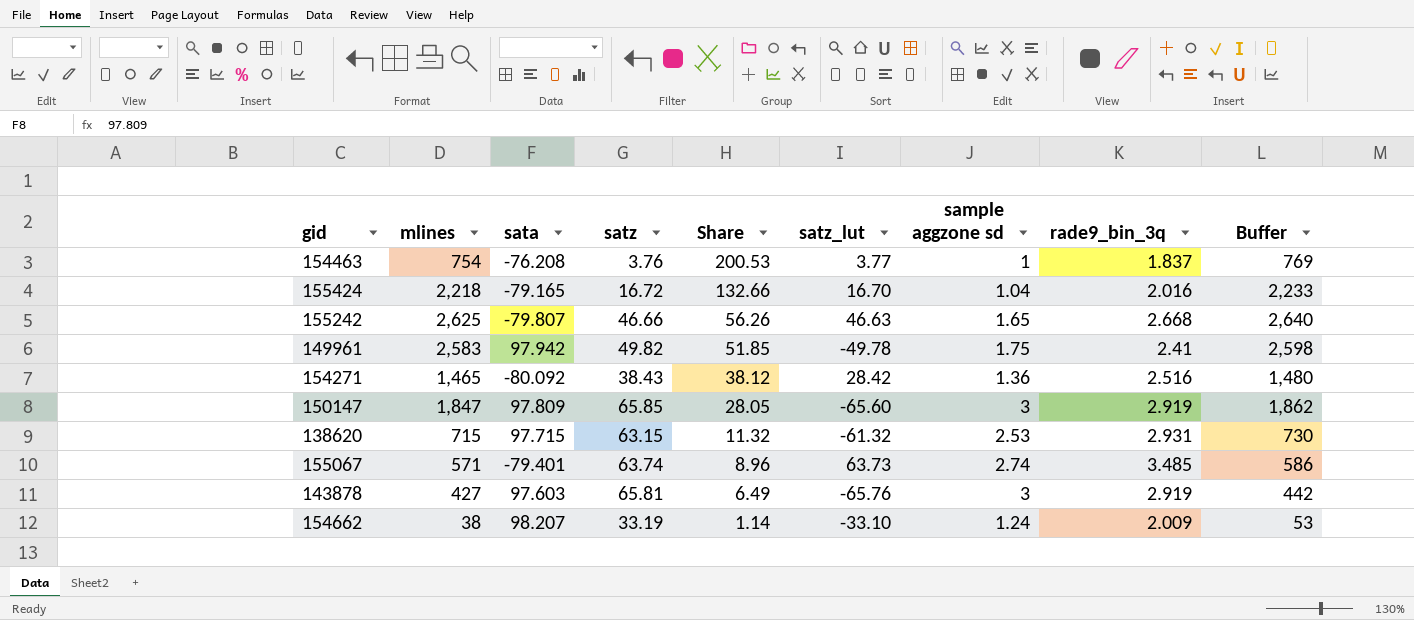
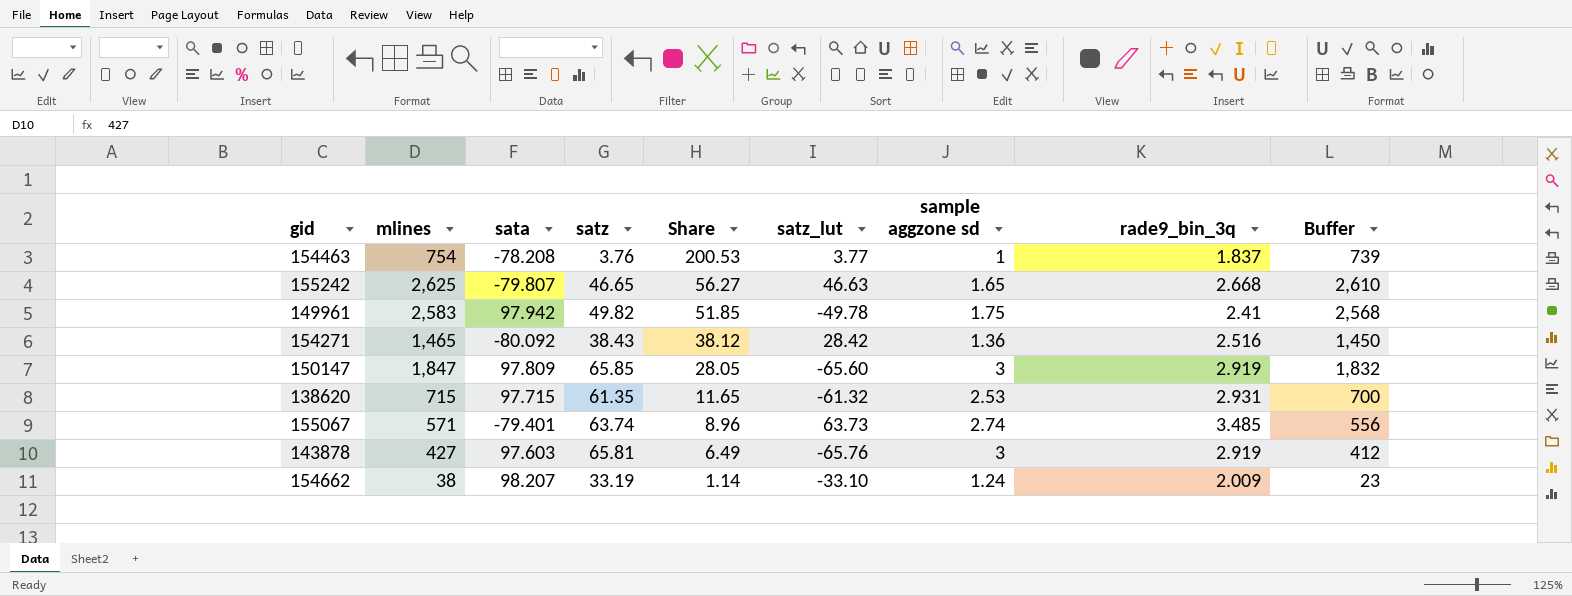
column Buffer | formula: [mlines] + 15 -> [mlines] - 15
row 155424: 2,218 | -79.165 | 16.72 | 132.66 | 16.70 | 1.04 | 2.016 | 2,233 -> none
154463 | sata: -76.208 -> -78.208
155242 | satz: 46.66 -> 46.65
155242 | Share: 56.26 -> 56.27
138620 | satz: 63.15 -> 61.35
138620 | Share: 11.32 -> 11.65

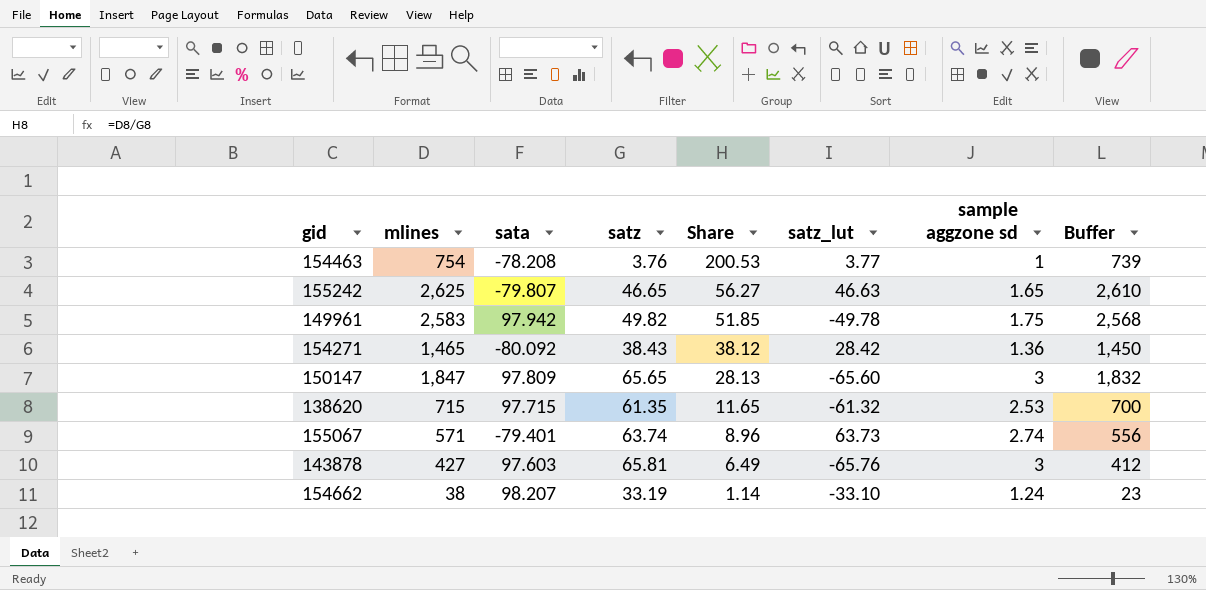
column rade9_bin_3q | position: 8 -> none
150147 | satz: 65.85 -> 65.65
150147 | Share: 28.05 -> 28.13

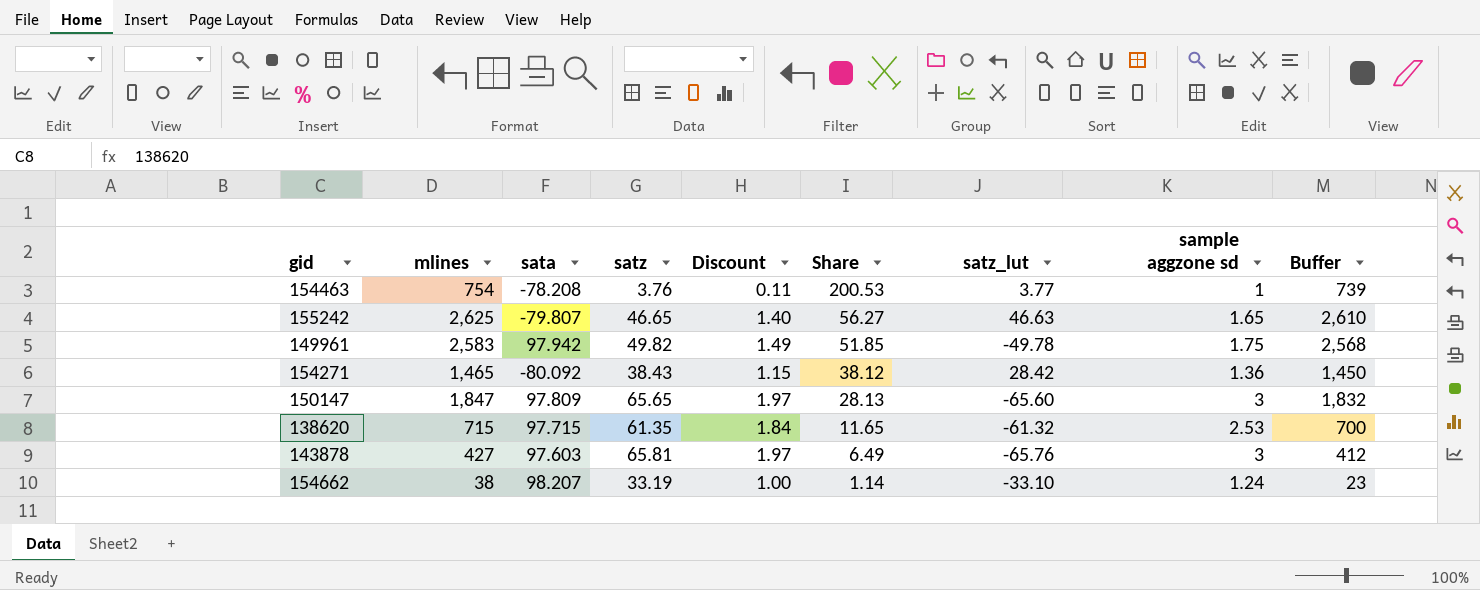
column Discount | formula: none -> [satz] * 0.03
row 155067: 571 | -79.401 | 63.74 | 8.96 | 63.73 | 2.74 | 556 -> none

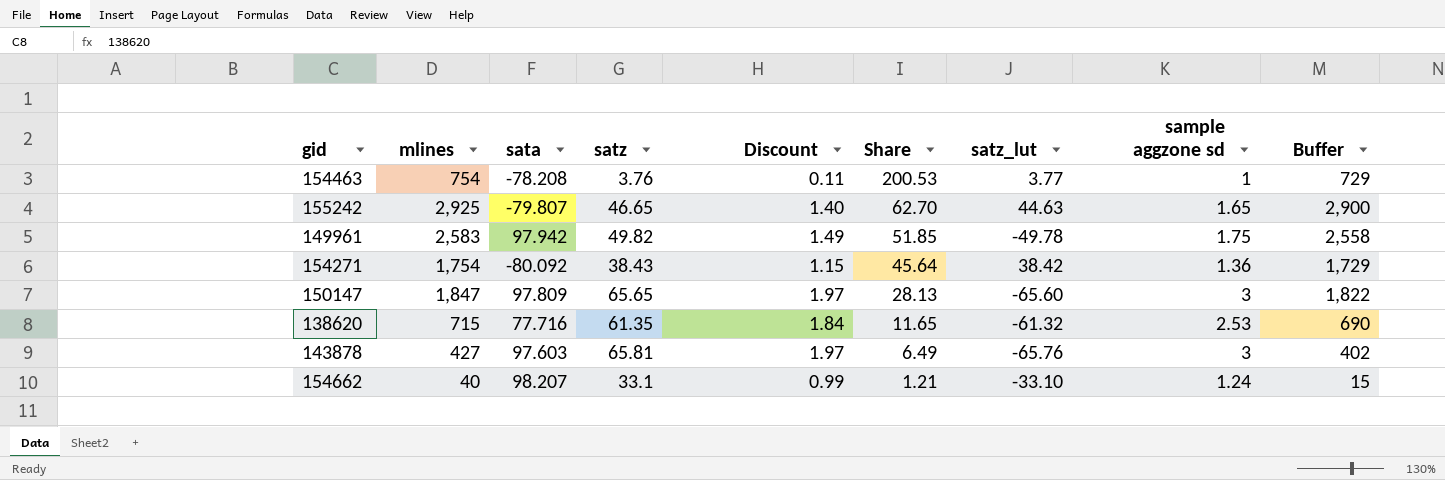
column Buffer | formula: [mlines] - 15 -> [mlines] - 25
155242 | mlines: 2,625 -> 2,925
155242 | Share: 56.27 -> 62.70
155242 | satz_lut: 46.63 -> 44.63
154271 | mlines: 1,465 -> 1,754
154271 | Share: 38.12 -> 45.64
154271 | satz_lut: 28.42 -> 38.42
138620 | sata: 97.715 -> 77.716
154662 | mlines: 38 -> 40
154662 | satz: 33.19 -> 33.1
154662 | Discount: 1.00 -> 0.99
154662 | Share: 1.14 -> 1.21

